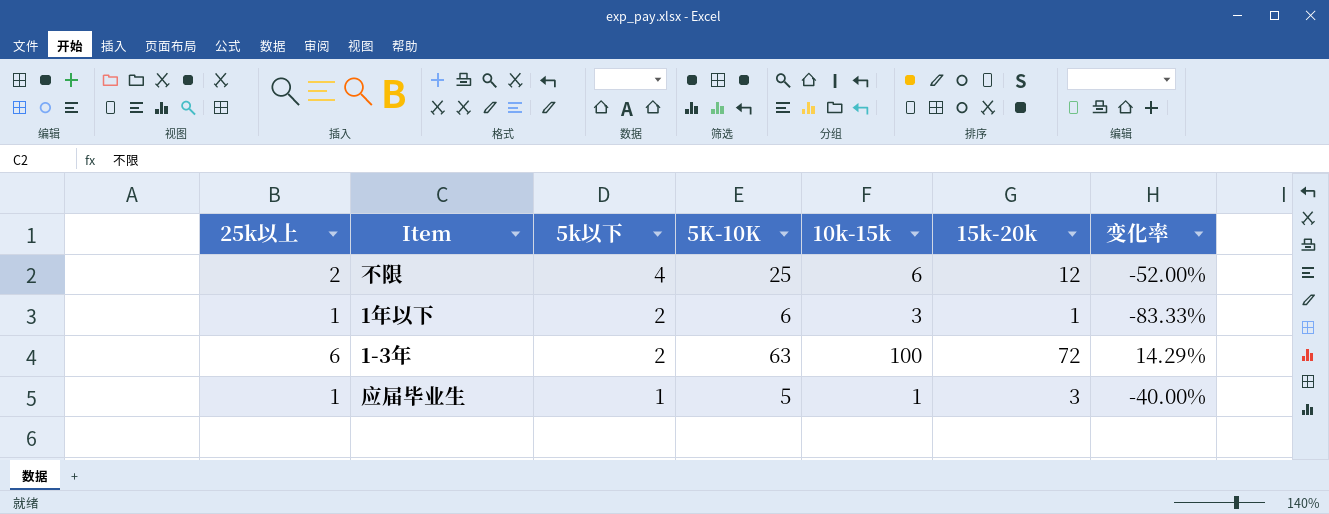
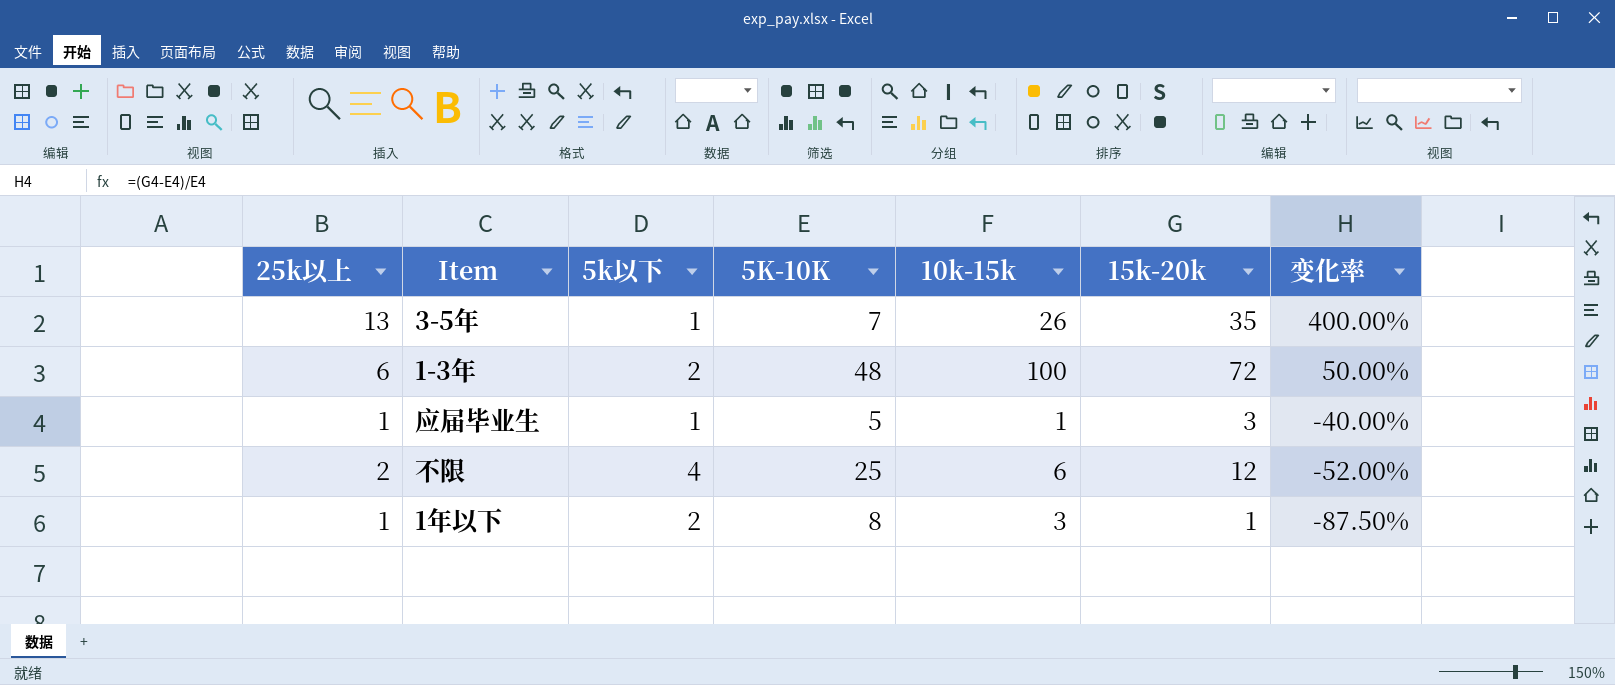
row order: 5k以下 descending -> 变化率 descending
row 3-5年: none -> 13 | 1 | 7 | 26 | 35 | 400.00%
1-3年 | 5K-10K: 63 -> 48
1-3年 | 变化率: 14.29% -> 50.00%
1年以下 | 5K-10K: 6 -> 8
1年以下 | 变化率: -83.33% -> -87.50%

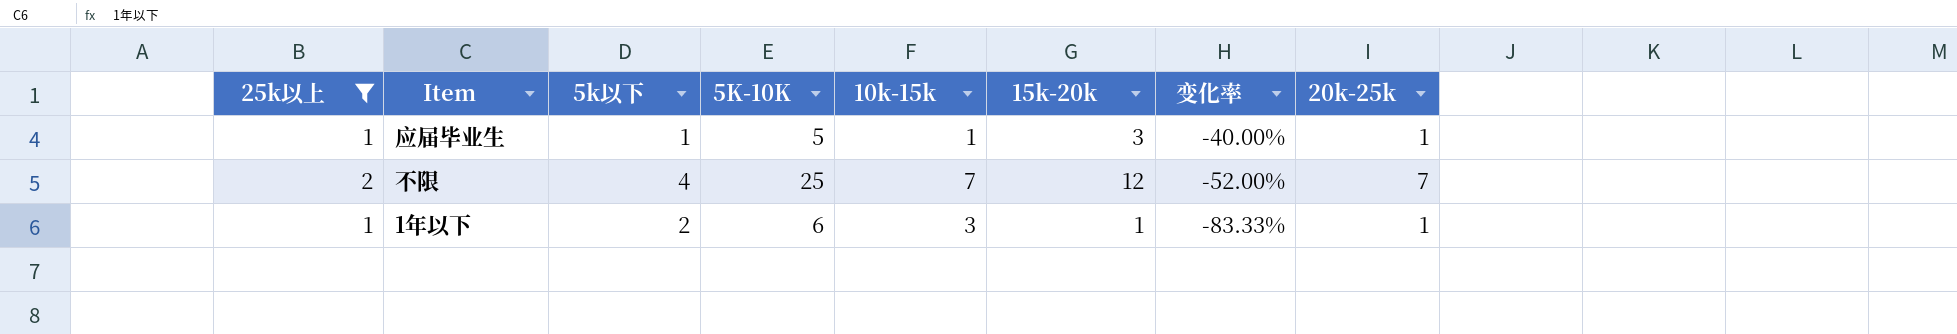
filter: none -> 25k以上 <= 2
column 20k-25k | position: none -> 8
不限 | 10k-15k: 6 -> 7
1年以下 | 5K-10K: 8 -> 6
1年以下 | 变化率: -87.50% -> -83.33%

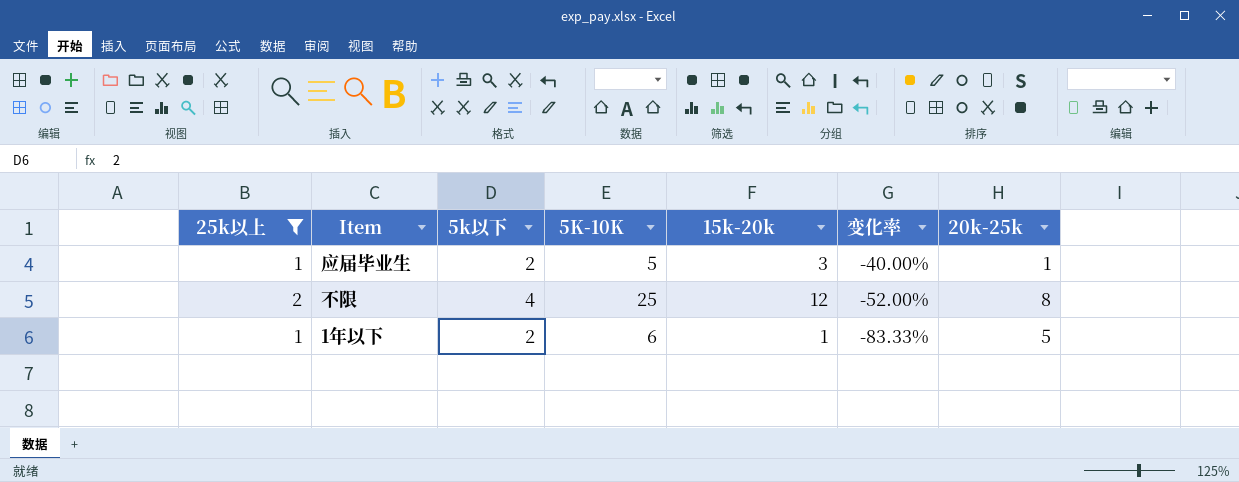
column 10k-15k | position: 5 -> none
应届毕业生 | 5k以下: 1 -> 2
不限 | 20k-25k: 7 -> 8
1年以下 | 20k-25k: 1 -> 5

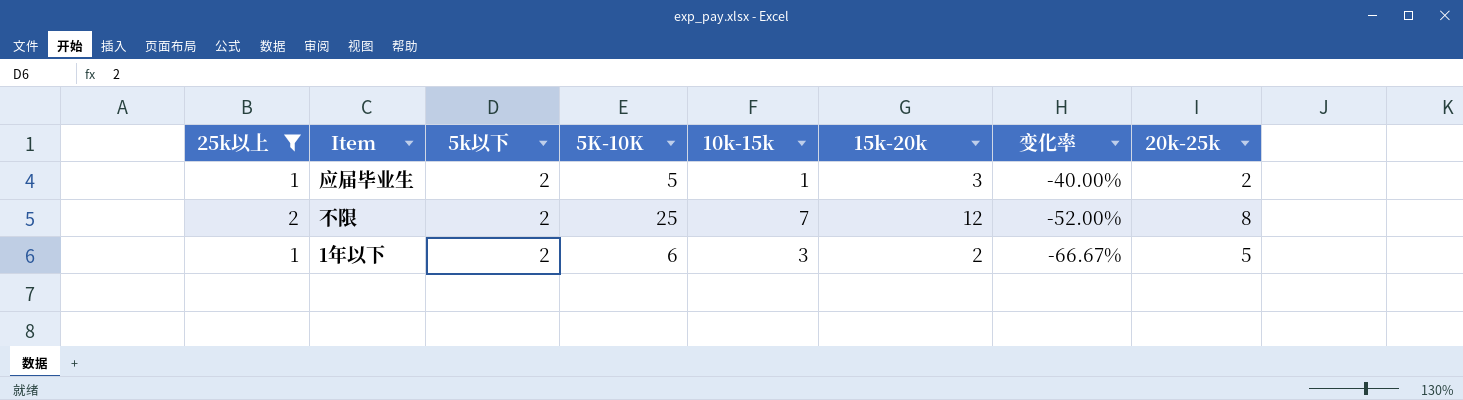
column 10k-15k | position: none -> 5
应届毕业生 | 20k-25k: 1 -> 2
不限 | 5k以下: 4 -> 2
1年以下 | 15k-20k: 1 -> 2
1年以下 | 变化率: -83.33% -> -66.67%

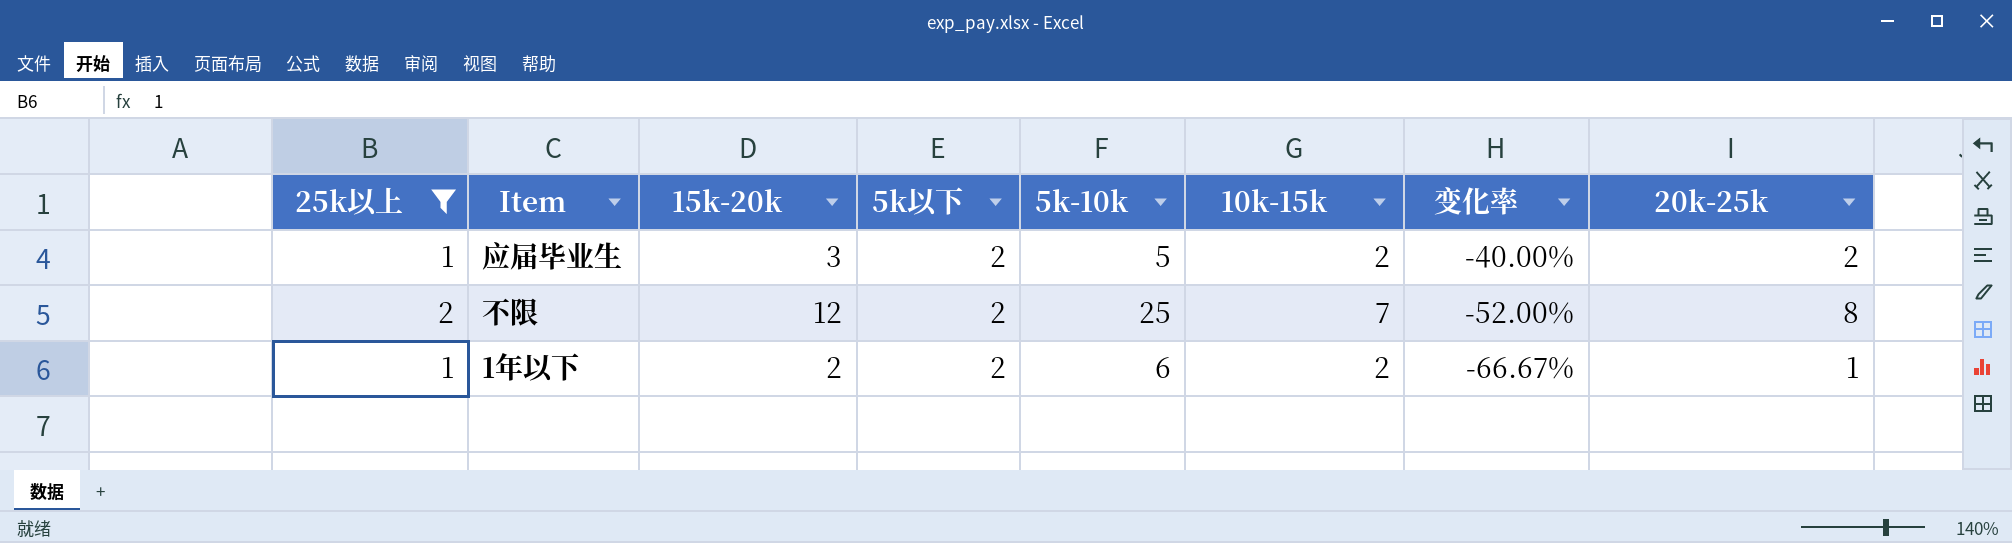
column 15k-20k | position: 6 -> 3
column name: 5K-10K -> 5k-10k
应届毕业生 | 10k-15k: 1 -> 2
1年以下 | 10k-15k: 3 -> 2
1年以下 | 20k-25k: 5 -> 1

